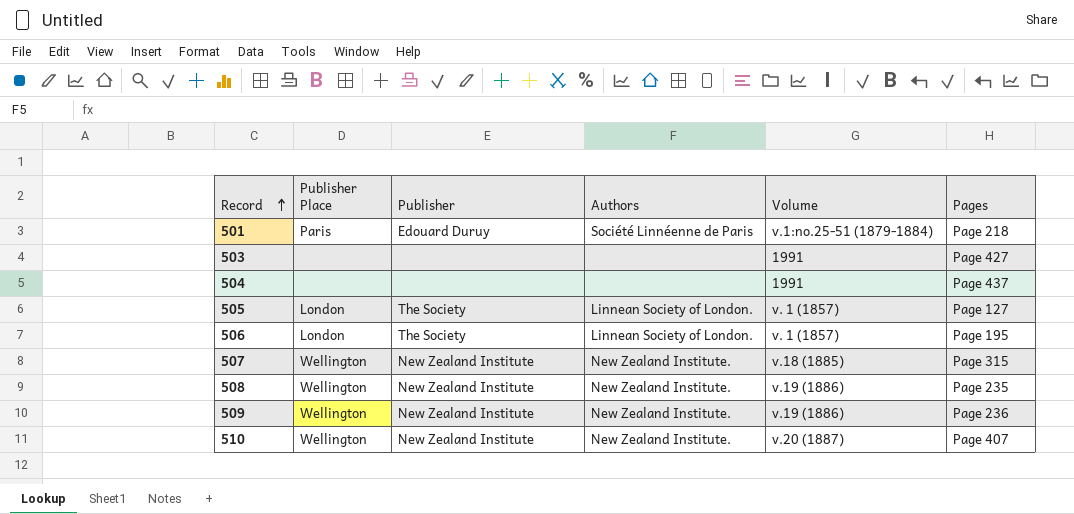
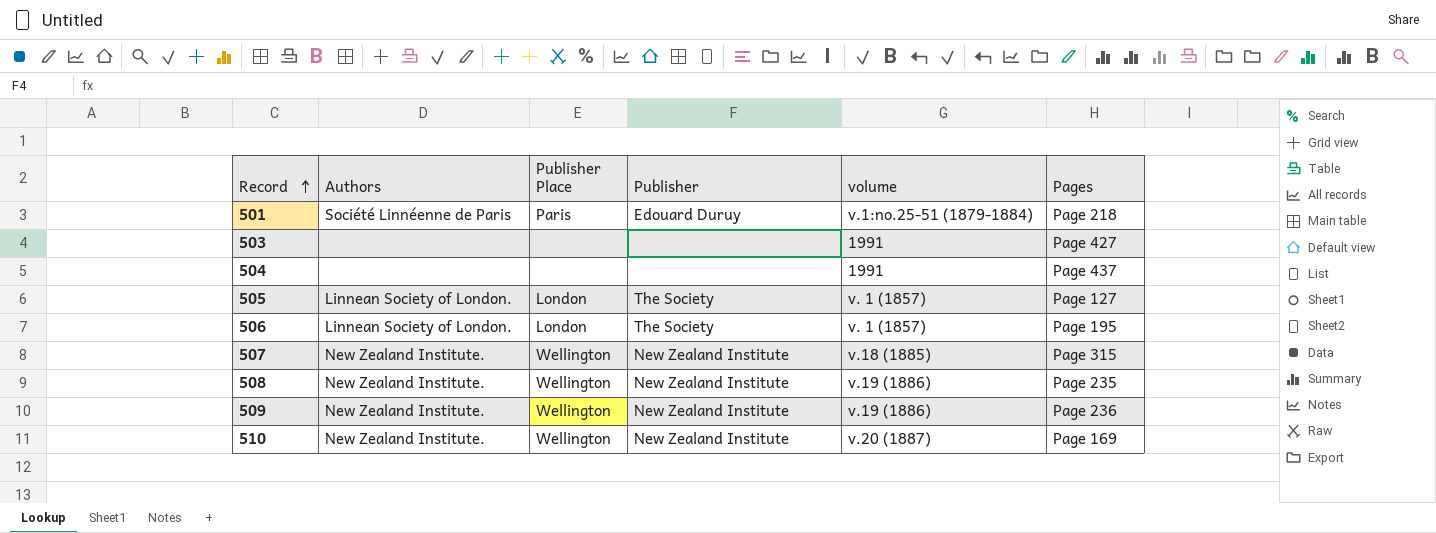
column Authors | position: 4 -> 2
column name: Volume -> volume
510 | Pages: Page 407 -> Page 169

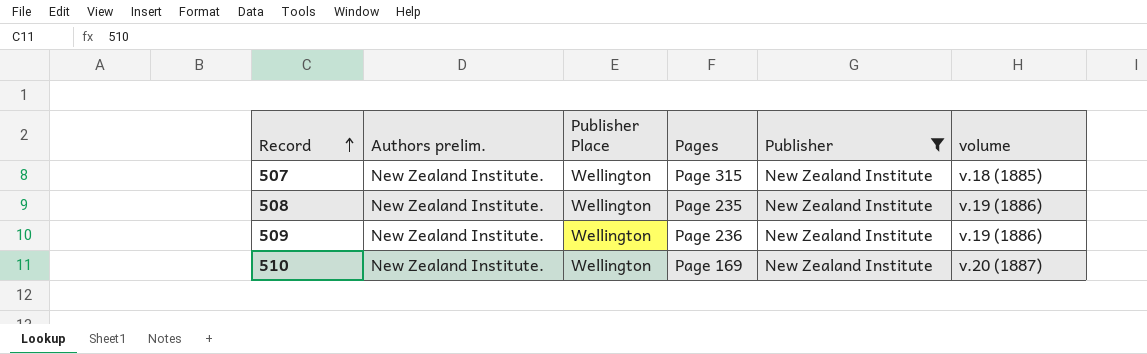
filter: none -> Publisher = New Zealand Institute
column name: Authors -> Authors prelim.
column Pages | position: 6 -> 4

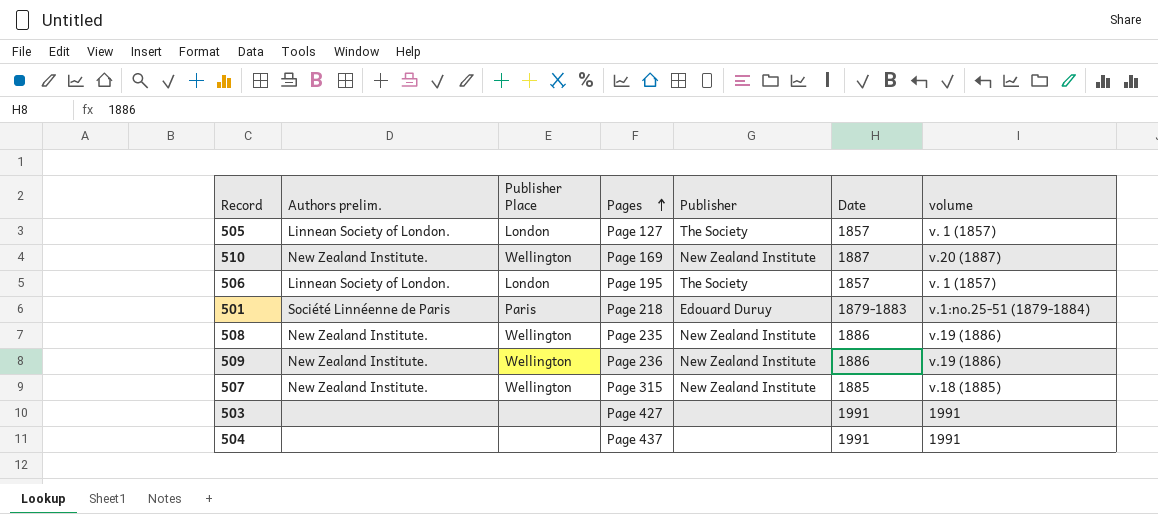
filter: Publisher = New Zealand Institute -> none
row order: Record ascending -> Pages ascending
column Date | position: none -> 6

